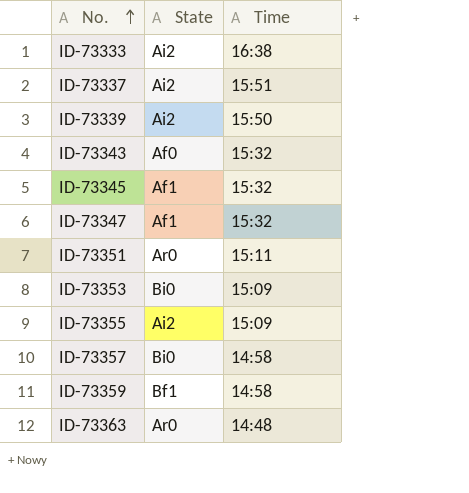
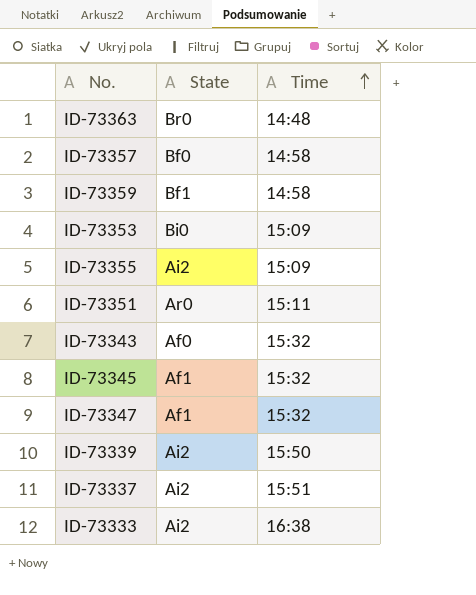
row order: No. ascending -> Time ascending
ID-73363 | State: Ar0 -> Br0
ID-73357 | State: Bi0 -> Bf0

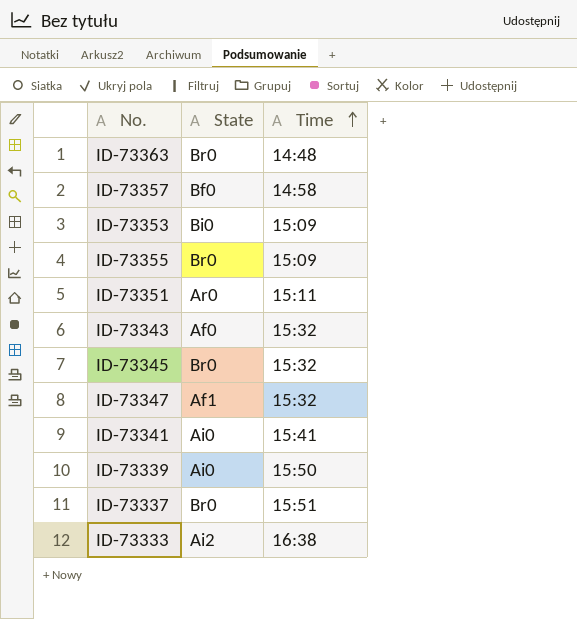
row ID-73359: Bf1 | 14:58 -> none
ID-73355 | State: Ai2 -> Br0
ID-73345 | State: Af1 -> Br0
row ID-73341: none -> Ai0 | 15:41
ID-73339 | State: Ai2 -> Ai0
ID-73337 | State: Ai2 -> Br0

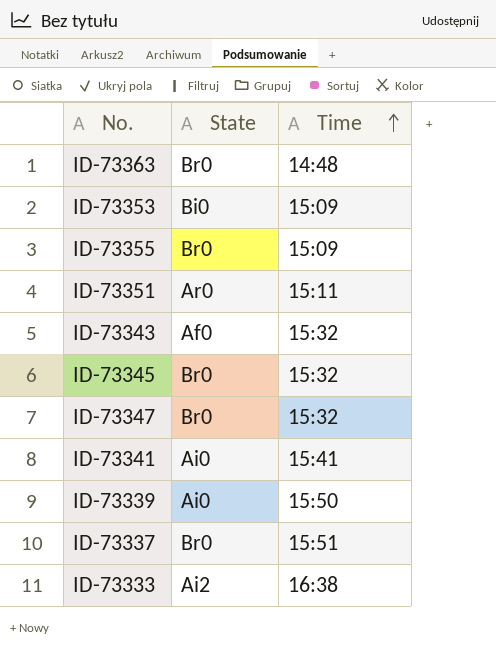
row ID-73357: Bf0 | 14:58 -> none
ID-73347 | State: Af1 -> Br0

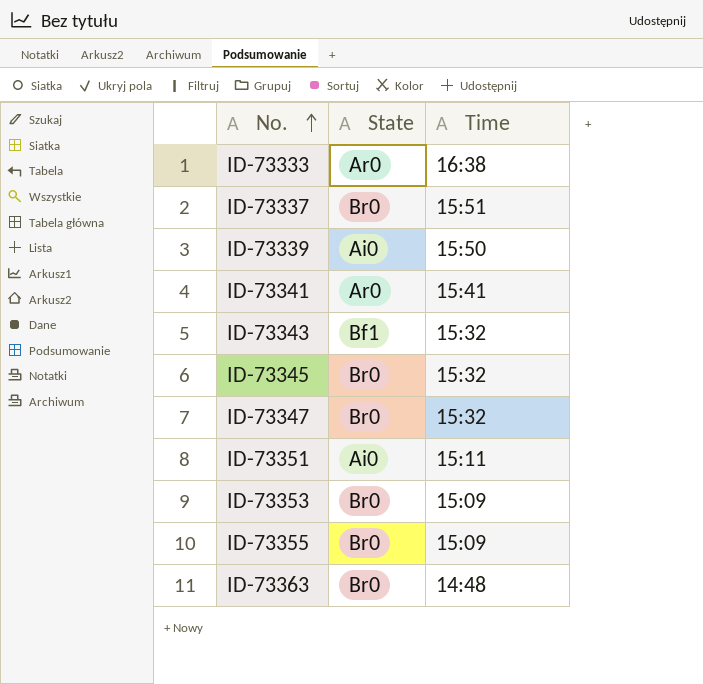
row order: Time ascending -> No. ascending
ID-73333 | State: Ai2 -> Ar0
ID-73341 | State: Ai0 -> Ar0
ID-73343 | State: Af0 -> Bf1
ID-73351 | State: Ar0 -> Ai0
ID-73353 | State: Bi0 -> Br0

